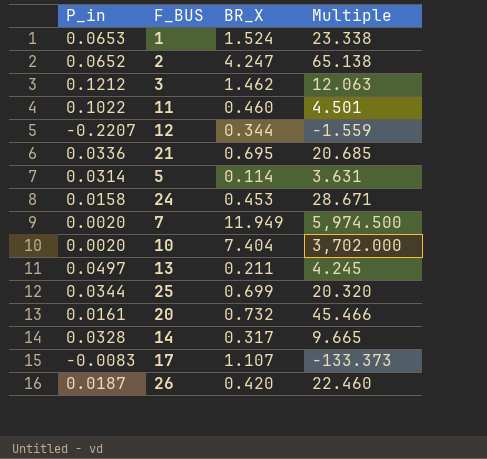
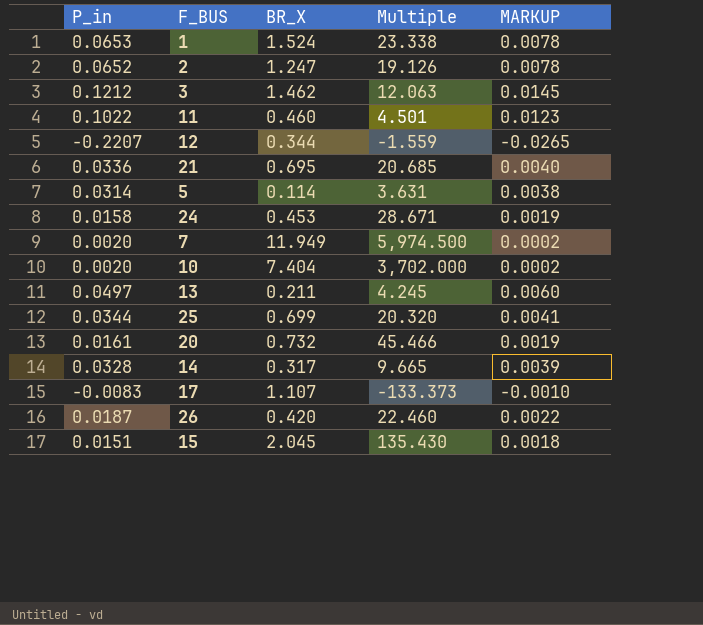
column MARKUP | formula: none -> [P_in] * 0.12
2 | BR_X: 4.247 -> 1.247
2 | Multiple: 65.138 -> 19.126
row 15: none -> 0.0151 | 2.045 | 135.430 | 0.0018

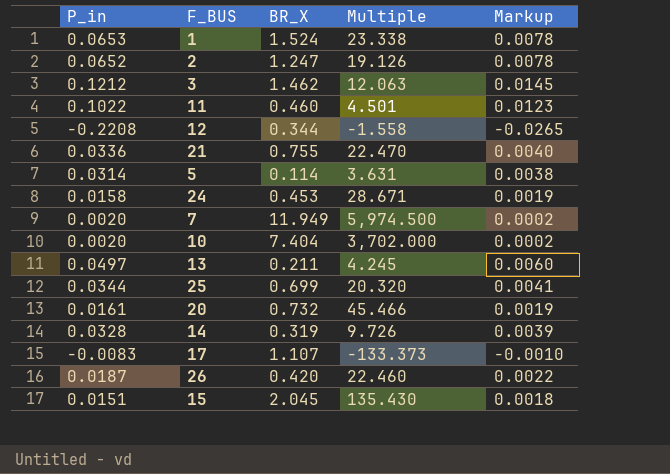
column name: MARKUP -> Markup
12 | P_in: -0.2207 -> -0.2208
12 | Multiple: -1.559 -> -1.558
21 | BR_X: 0.695 -> 0.755
21 | Multiple: 20.685 -> 22.470
14 | BR_X: 0.317 -> 0.319
14 | Multiple: 9.665 -> 9.726

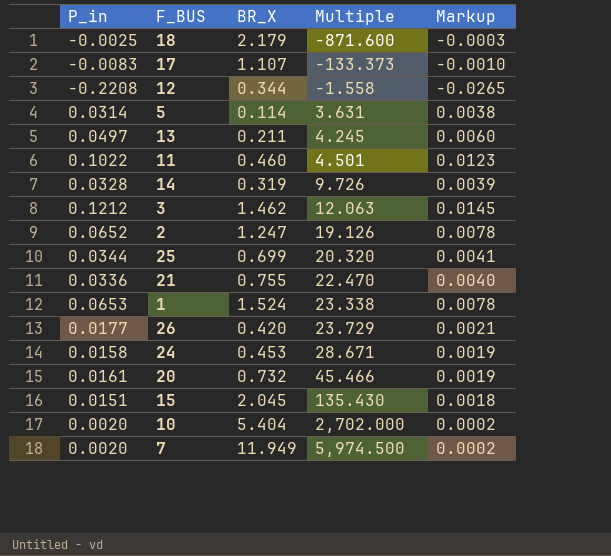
row order: none -> Multiple ascending
row 18: none -> -0.0025 | 2.179 | -871.600 | -0.0003
26 | P_in: 0.0187 -> 0.0177
26 | Multiple: 22.460 -> 23.729
26 | Markup: 0.0022 -> 0.0021
10 | BR_X: 7.404 -> 5.404
10 | Multiple: 3,702.000 -> 2,702.000

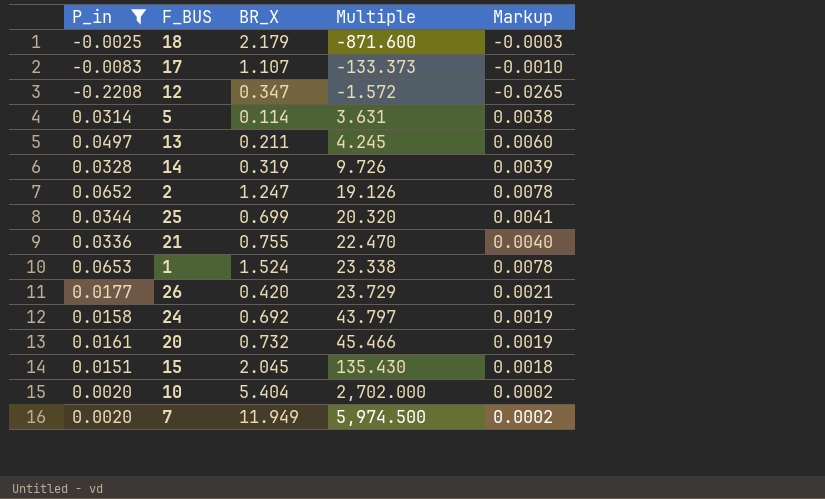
filter: none -> P_in <= 0.0653
12 | BR_X: 0.344 -> 0.347
12 | Multiple: -1.558 -> -1.572
24 | BR_X: 0.453 -> 0.692
24 | Multiple: 28.671 -> 43.797

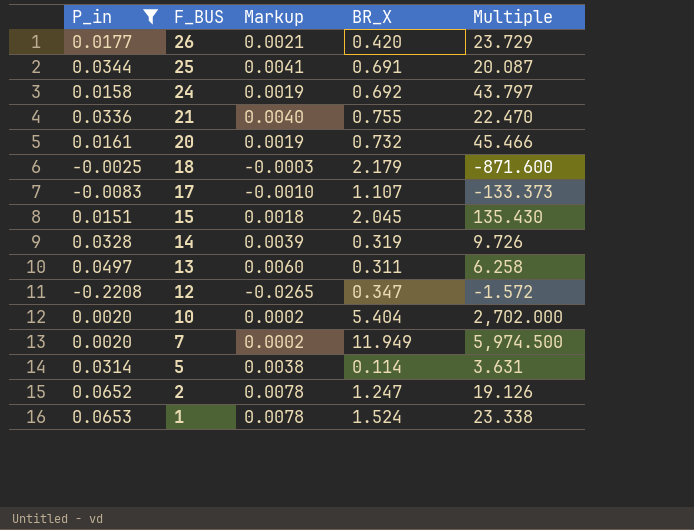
row order: Multiple ascending -> F_BUS descending
column Markup | position: 5 -> 3
25 | BR_X: 0.699 -> 0.691
25 | Multiple: 20.320 -> 20.087
13 | BR_X: 0.211 -> 0.311
13 | Multiple: 4.245 -> 6.258

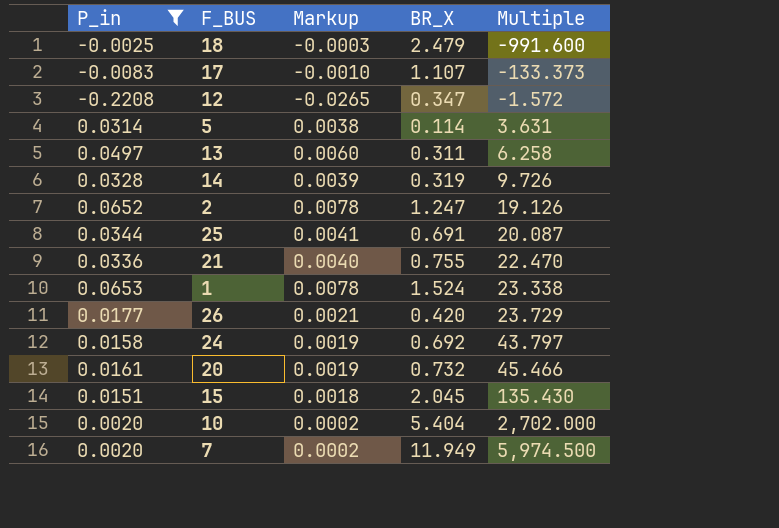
row order: F_BUS descending -> Multiple ascending
18 | BR_X: 2.179 -> 2.479
18 | Multiple: -871.600 -> -991.600

